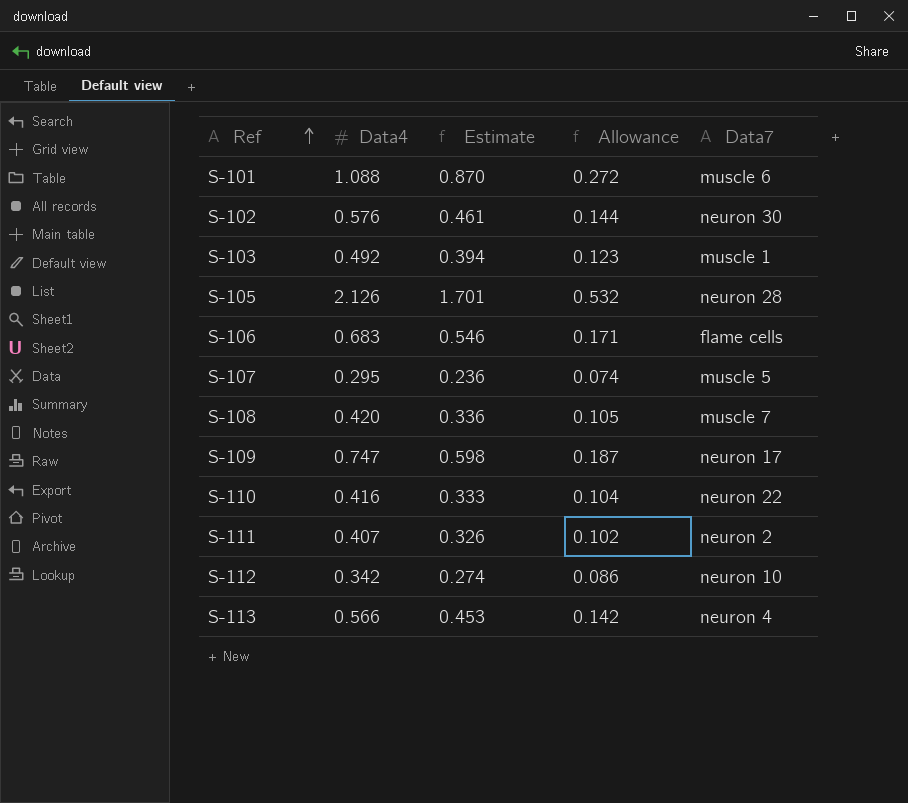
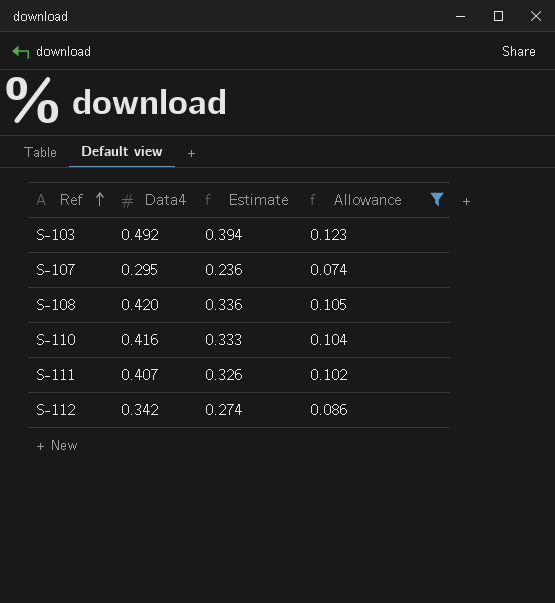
filter: none -> Allowance <= 0.123
column Data7 | position: 5 -> none

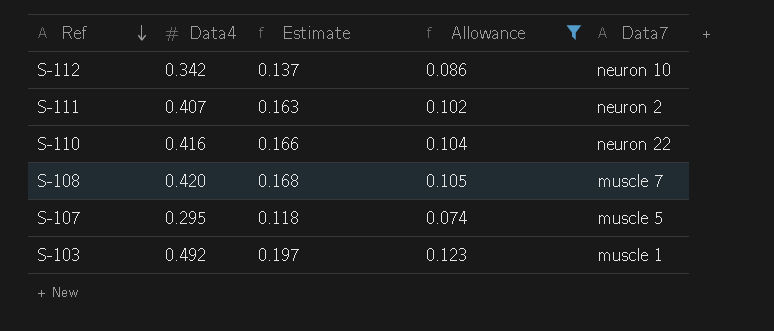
row order: Ref ascending -> Ref descending
column Estimate | formula: [Data4] * 0.8 -> [Data4] * 0.4
column Data7 | position: none -> 5

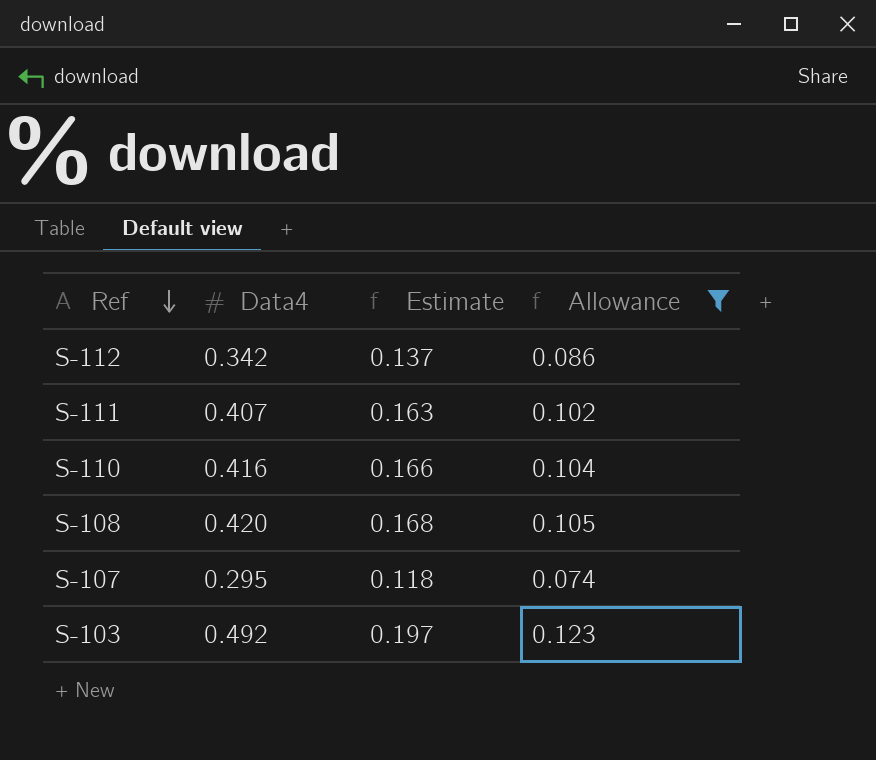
column Data7 | position: 5 -> none

